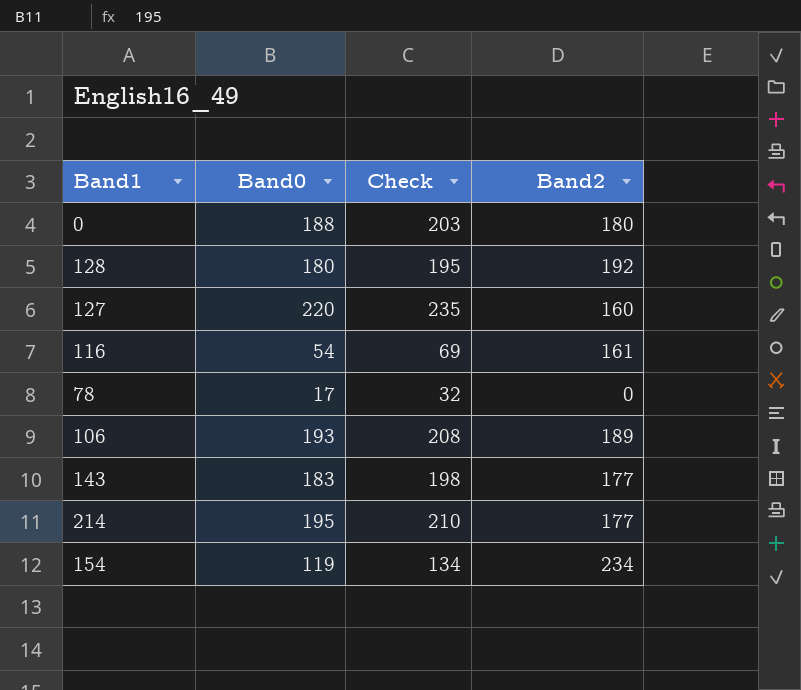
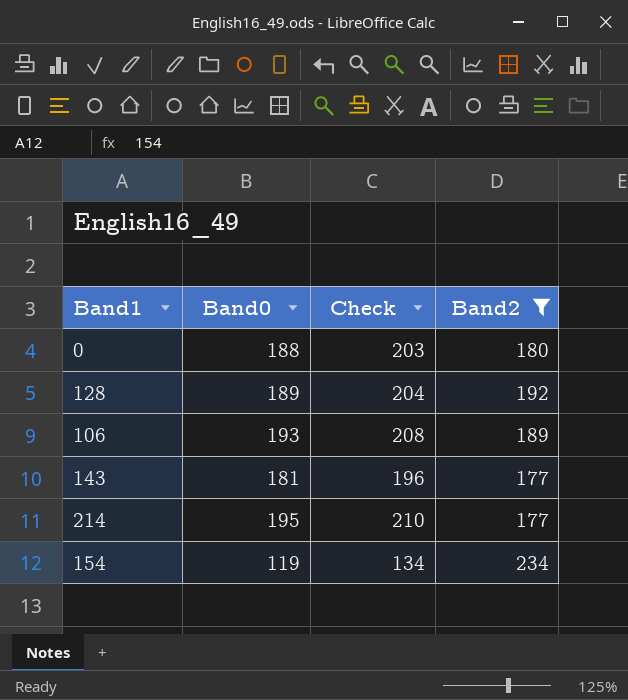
filter: none -> Band2 >= 177
128 | Band0: 180 -> 189
128 | Check: 195 -> 204
143 | Band0: 183 -> 181
143 | Check: 198 -> 196

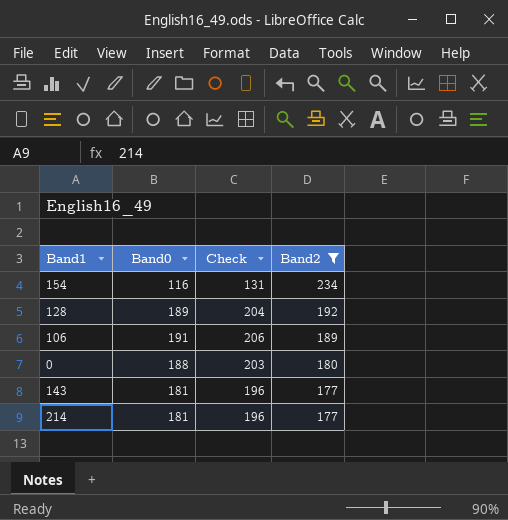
row order: none -> Band2 descending
154 | Band0: 119 -> 116
154 | Check: 134 -> 131
106 | Band0: 193 -> 191
106 | Check: 208 -> 206
214 | Band0: 195 -> 181
214 | Check: 210 -> 196

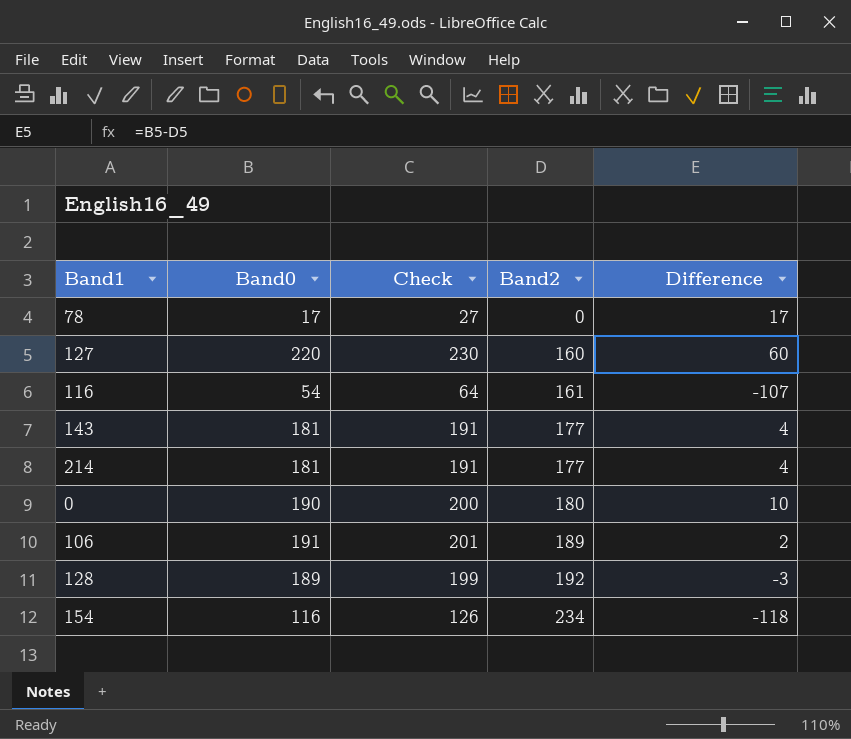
filter: Band2 >= 177 -> none
row order: Band2 descending -> Band2 ascending
column Check | formula: [Band0] + 15 -> [Band0] + 10
column Difference | formula: none -> [Band0] - [Band2]
0 | Band0: 188 -> 190

